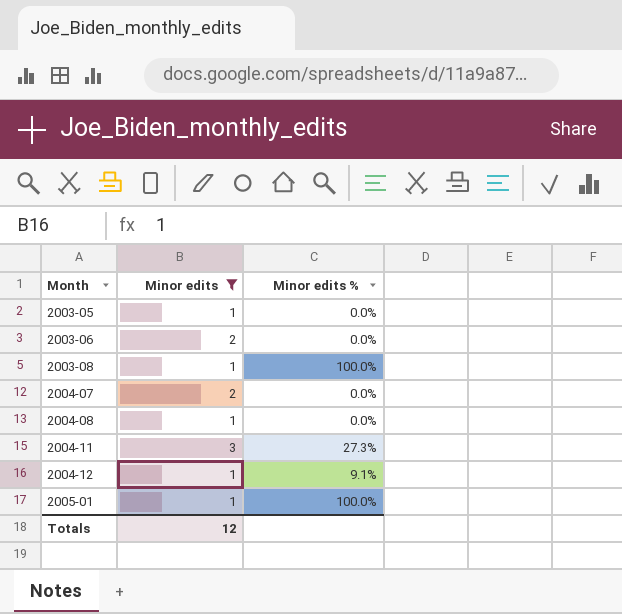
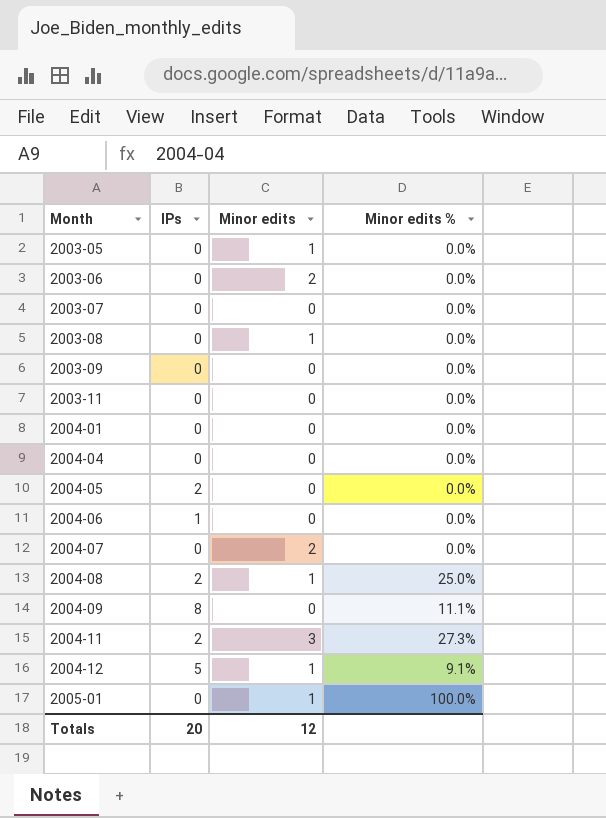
filter: Minor edits != 0 -> none
column IPs | position: none -> 2
2003-08 | Minor edits %: 100.0% -> 0.0%
2004-08 | Minor edits %: 0.0% -> 25.0%

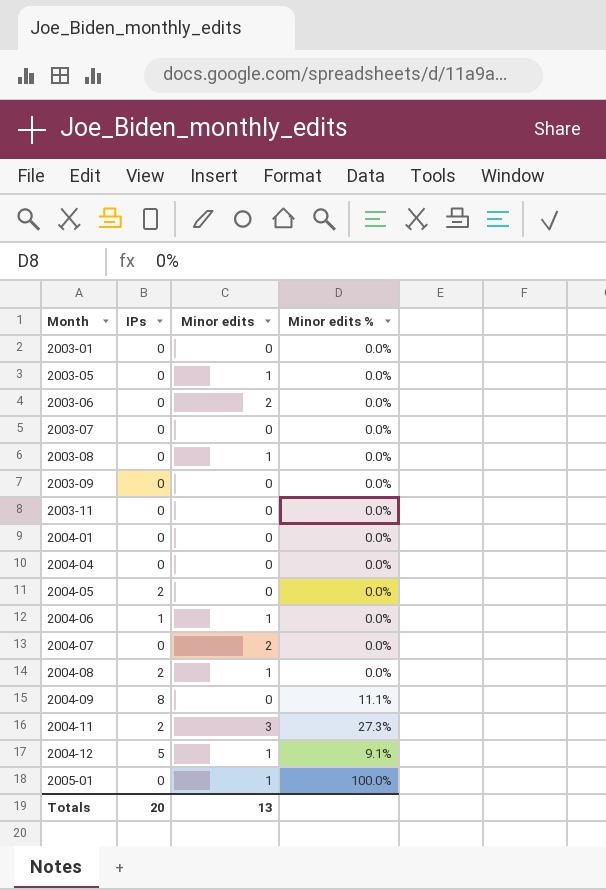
row 2003-01: none -> 0 | 0 | 0.0%
2004-06 | Minor edits: 0 -> 1
2004-08 | Minor edits %: 25.0% -> 0.0%
Totals | Minor edits: 12 -> 13

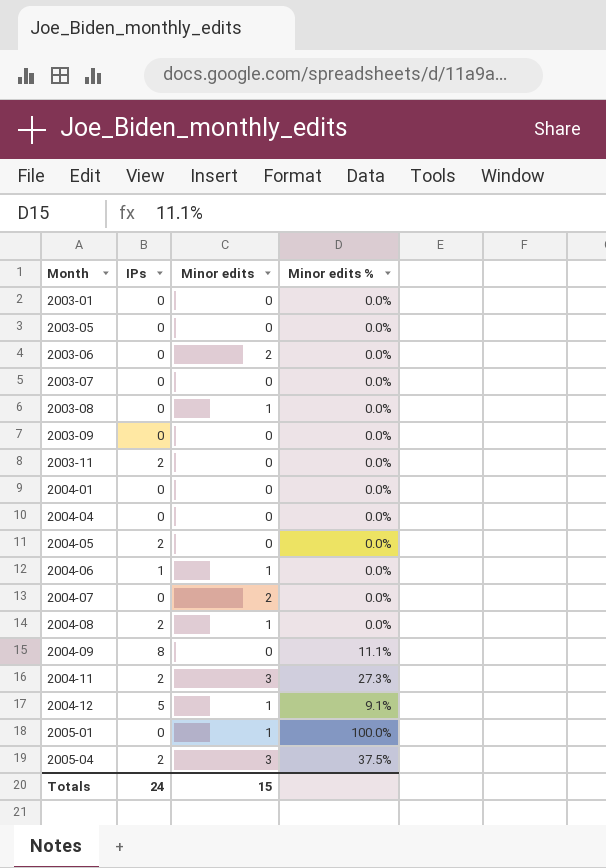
2003-05 | Minor edits: 1 -> 0
2003-11 | IPs: 0 -> 2
row 2005-04: none -> 2 | 3 | 37.5%
Totals | IPs: 20 -> 24
Totals | Minor edits: 13 -> 15

